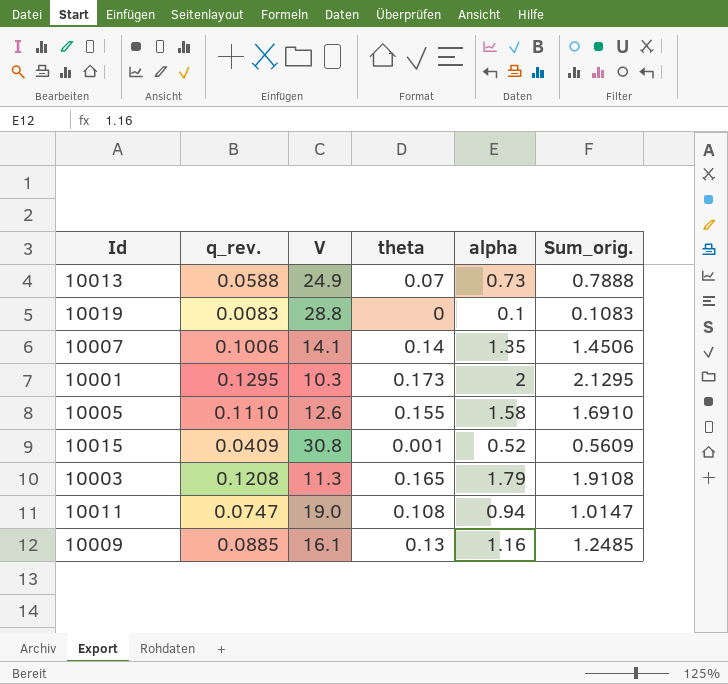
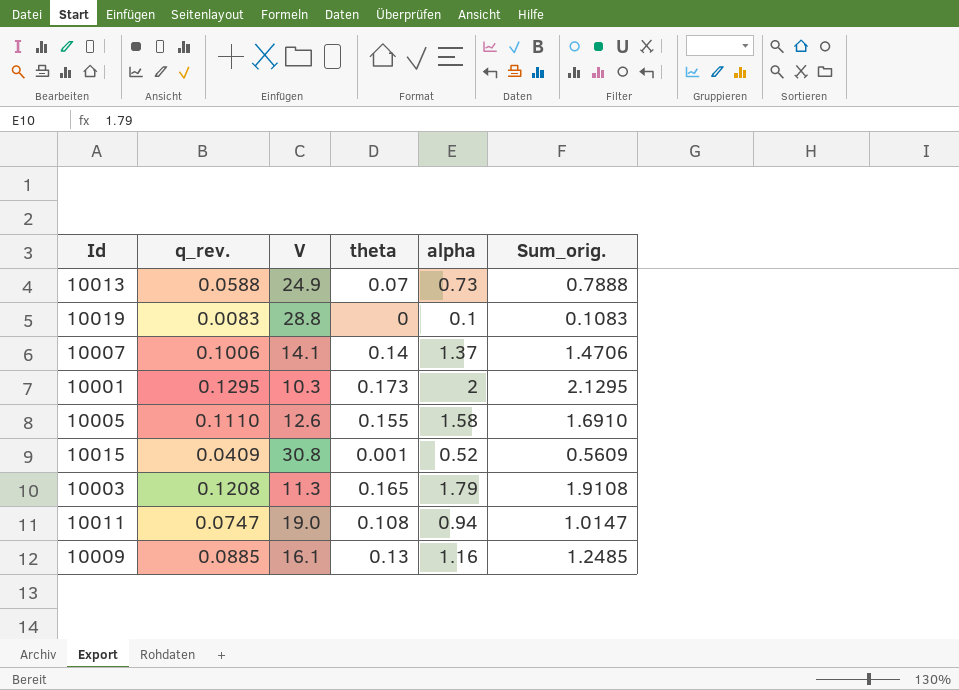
10007 | alpha: 1.35 -> 1.37
10007 | Sum_orig.: 1.4506 -> 1.4706

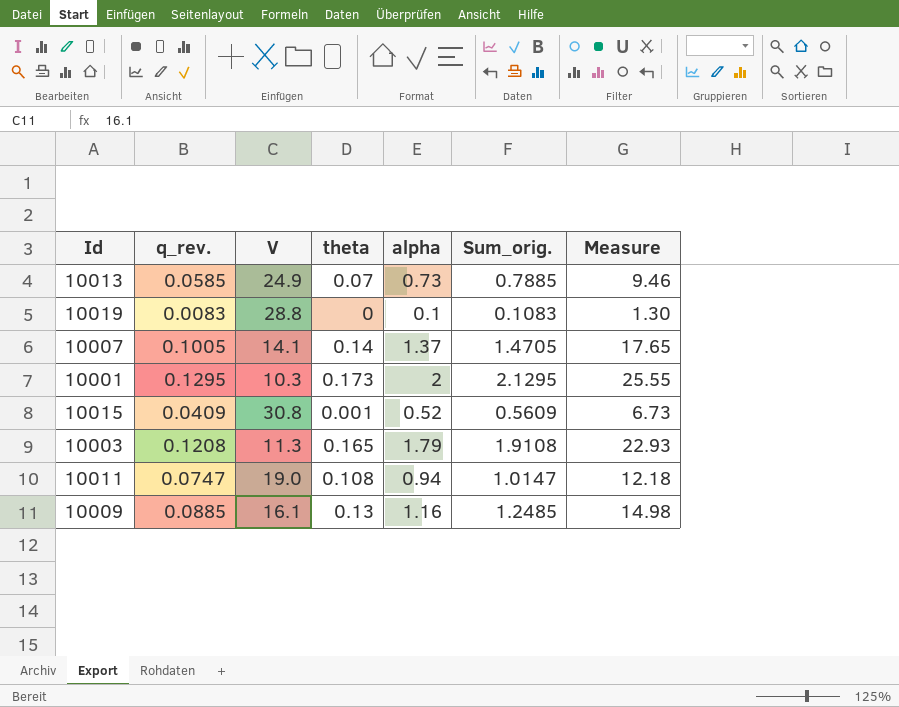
column Measure | formula: none -> [Sum_orig.] * 12
row 10005: 0.1110 | 12.6 | 0.155 | 1.58 | 1.6910 -> none
10013 | q_rev.: 0.0588 -> 0.0585
10013 | Sum_orig.: 0.7888 -> 0.7885
10007 | q_rev.: 0.1006 -> 0.1005
10007 | Sum_orig.: 1.4706 -> 1.4705

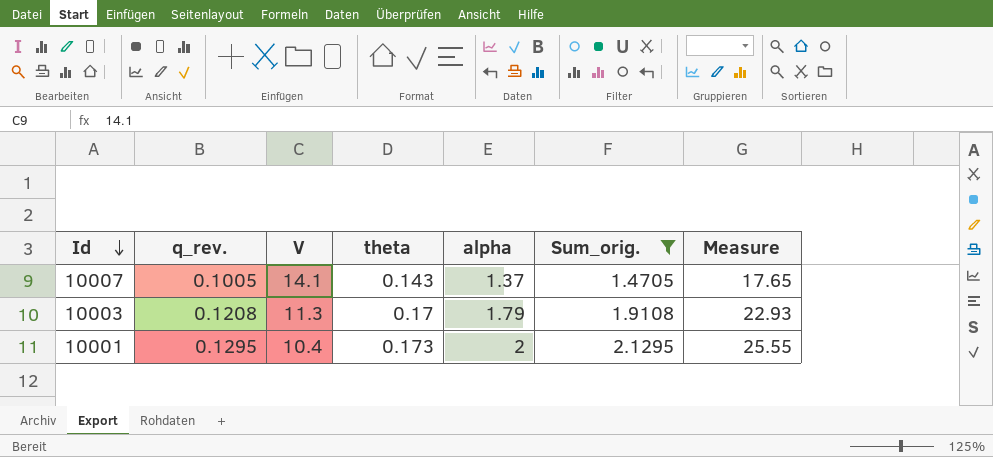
filter: none -> Sum_orig. >= 1.4705
row order: none -> Id descending
10007 | theta: 0.14 -> 0.143
10003 | theta: 0.165 -> 0.17
10001 | V: 10.3 -> 10.4

